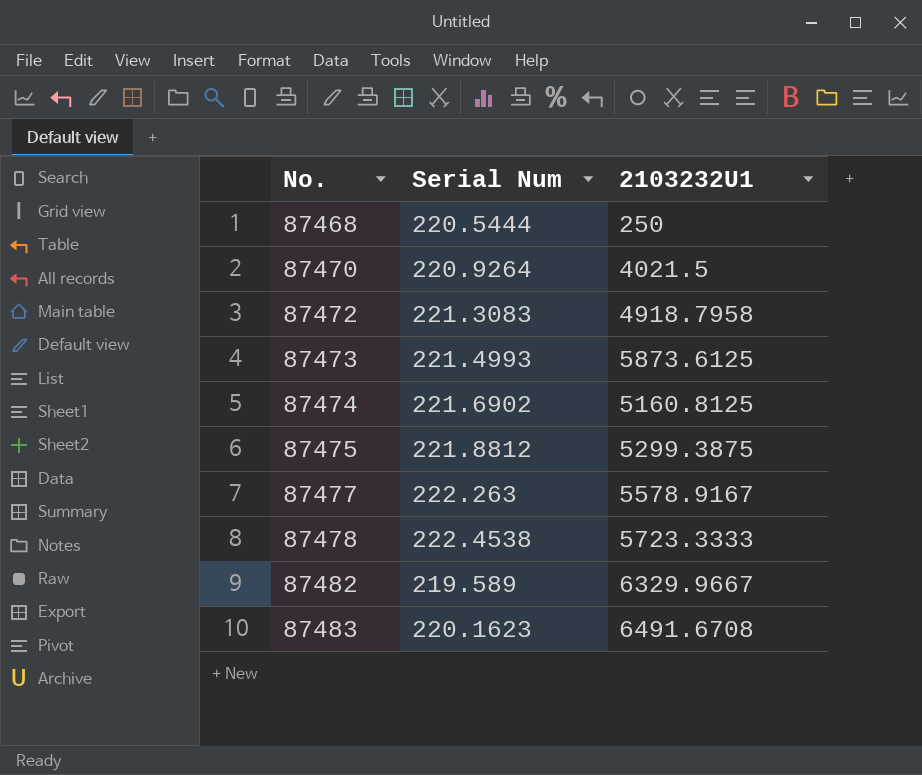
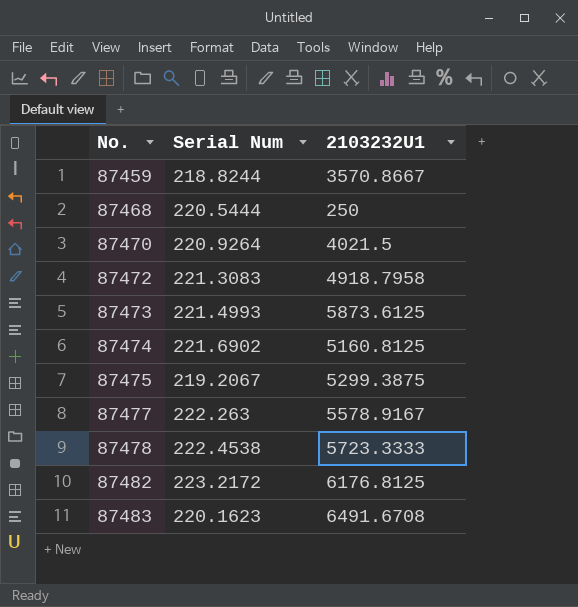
row 87459: none -> 218.8244 | 3570.8667
87475 | Serial Num: 221.8812 -> 219.2067
87482 | Serial Num: 219.589 -> 223.2172
87482 | 2103232U1: 6329.9667 -> 6176.8125

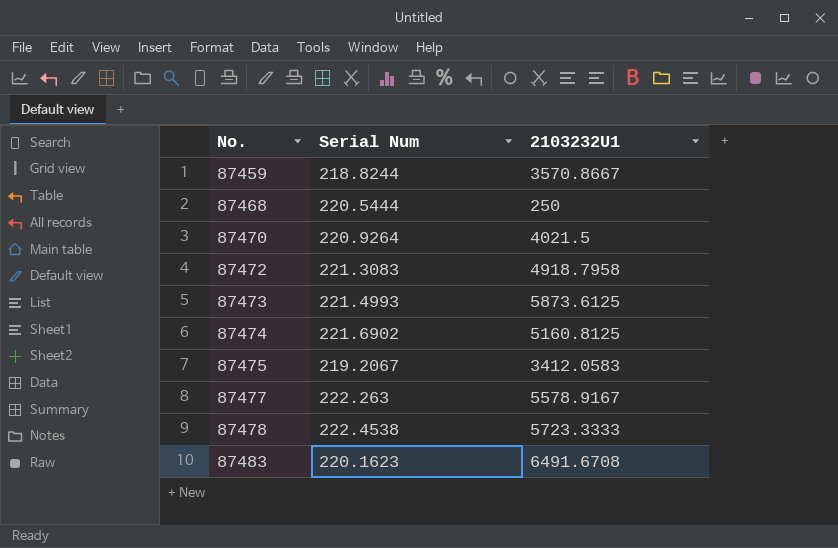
row 87482: 223.2172 | 6176.8125 -> none
87475 | 2103232U1: 5299.3875 -> 3412.0583

